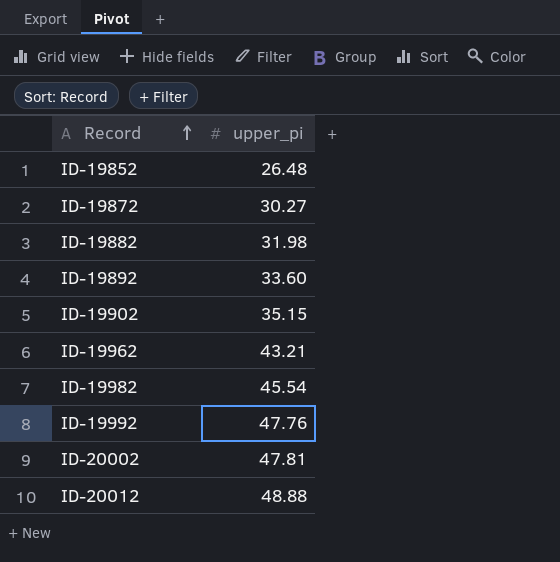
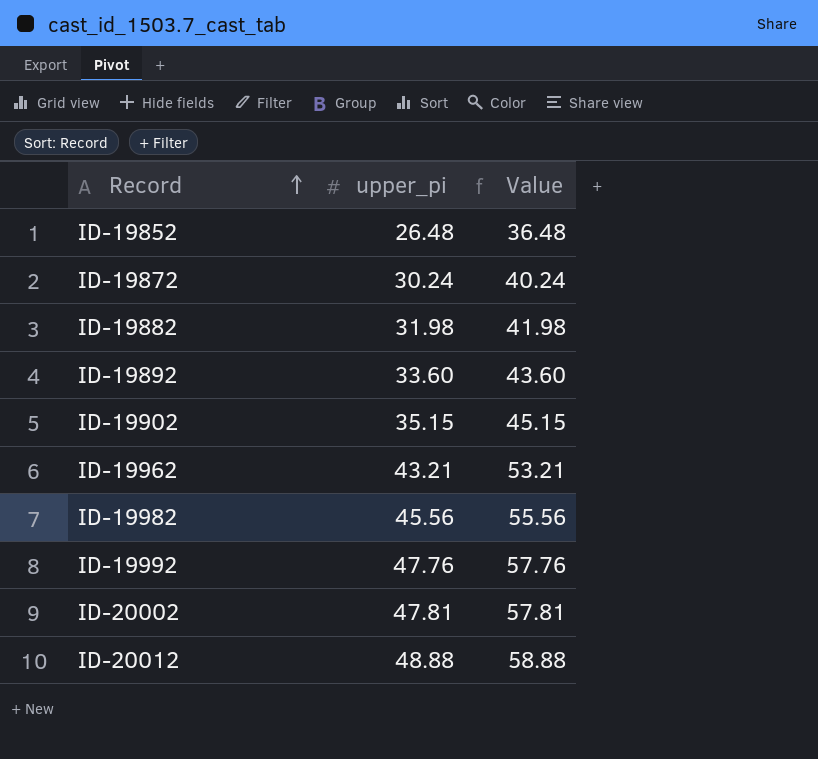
column Value | formula: none -> [upper_pi] + 10
ID-19872 | upper_pi: 30.27 -> 30.24
ID-19982 | upper_pi: 45.54 -> 45.56

